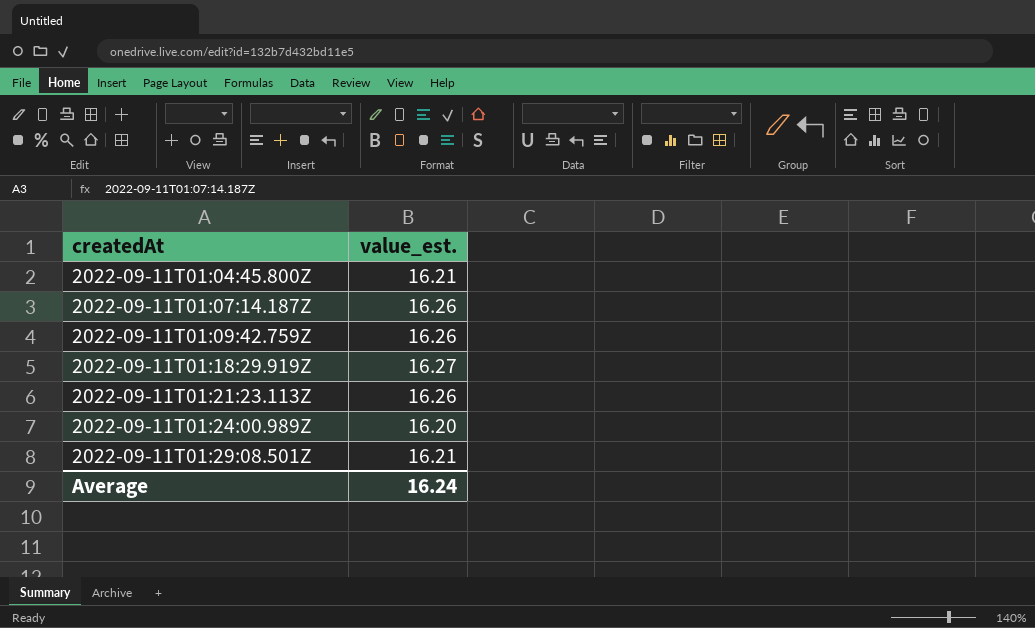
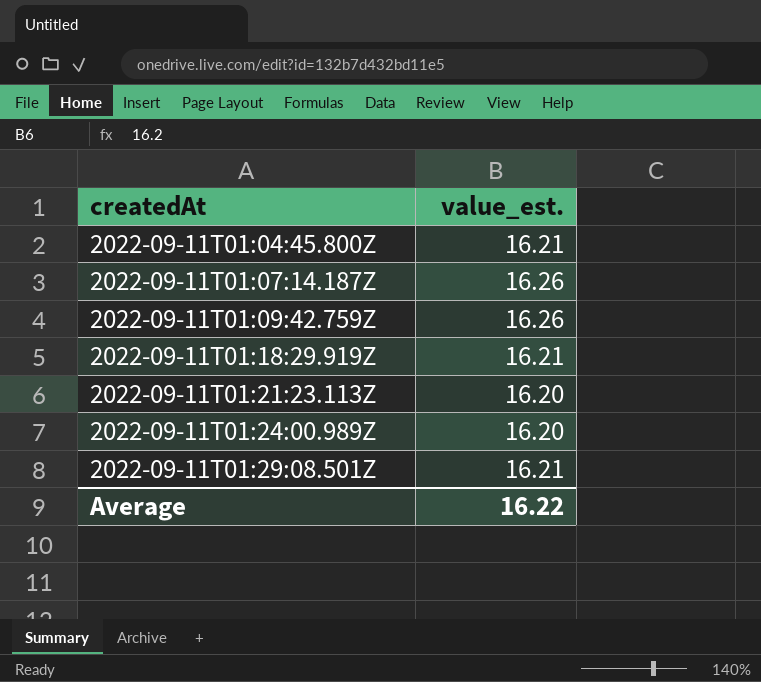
2022-09-11T01:18:29.919Z | value_est.: 16.27 -> 16.21
2022-09-11T01:21:23.113Z | value_est.: 16.26 -> 16.20
Average | value_est.: 16.24 -> 16.22

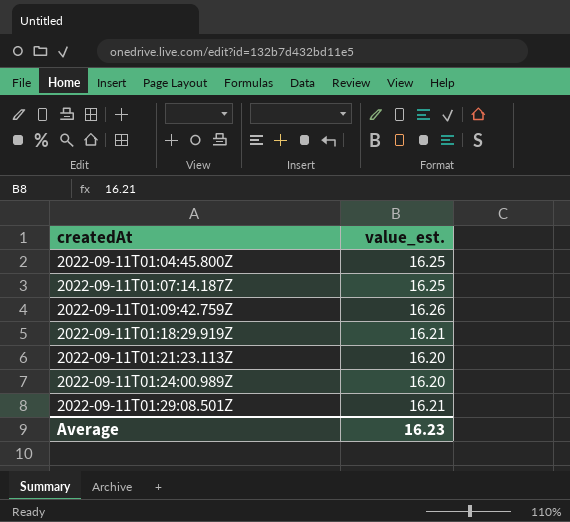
2022-09-11T01:04:45.800Z | value_est.: 16.21 -> 16.25
2022-09-11T01:07:14.187Z | value_est.: 16.26 -> 16.25
Average | value_est.: 16.22 -> 16.23

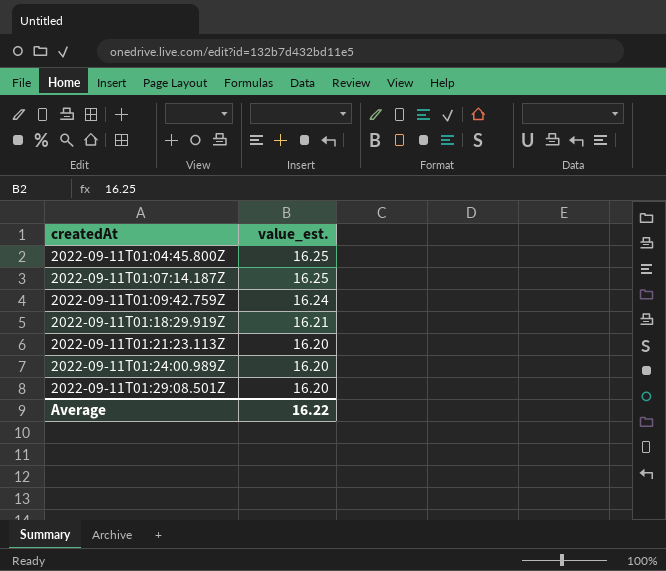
2022-09-11T01:09:42.759Z | value_est.: 16.26 -> 16.24
2022-09-11T01:29:08.501Z | value_est.: 16.21 -> 16.20
Average | value_est.: 16.23 -> 16.22

